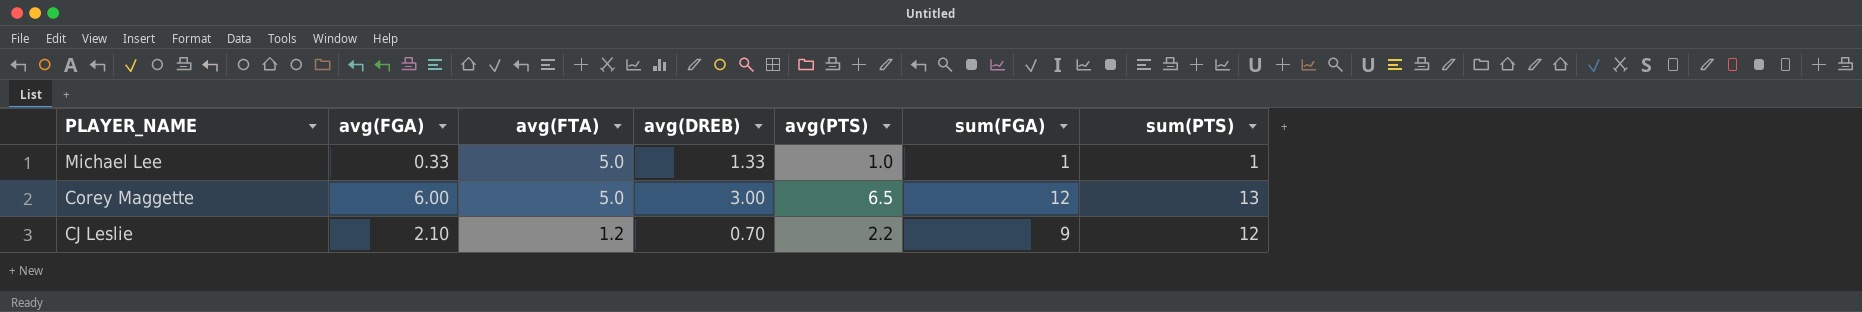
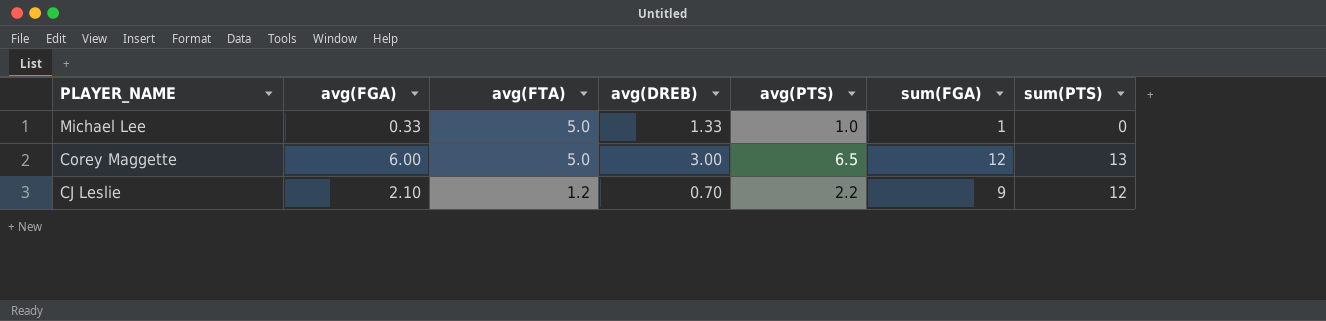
Michael Lee | sum(PTS): 1 -> 0

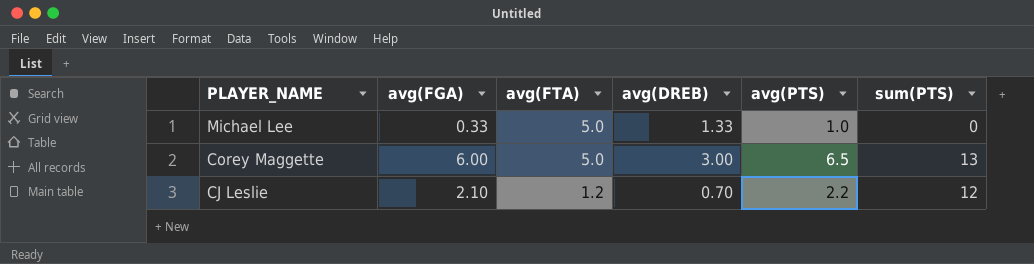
column sum(FGA) | position: 6 -> none

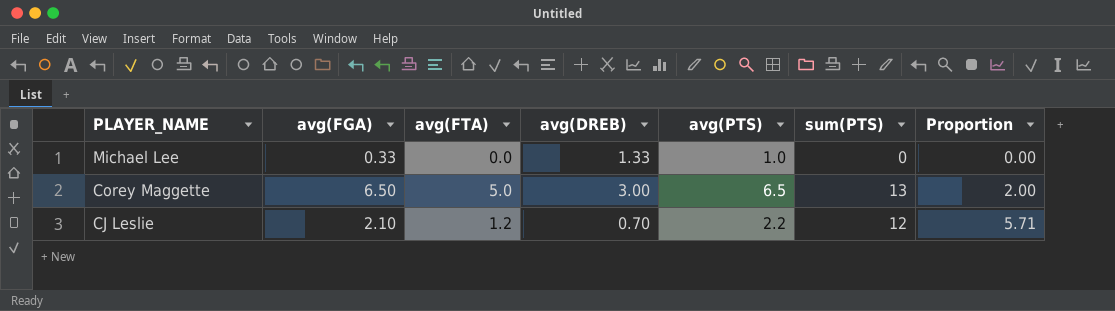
column Proportion | formula: none -> [sum(PTS)] / [avg(FGA)]
Michael Lee | avg(FTA): 5.0 -> 0.0
Corey Maggette | avg(FGA): 6.00 -> 6.50

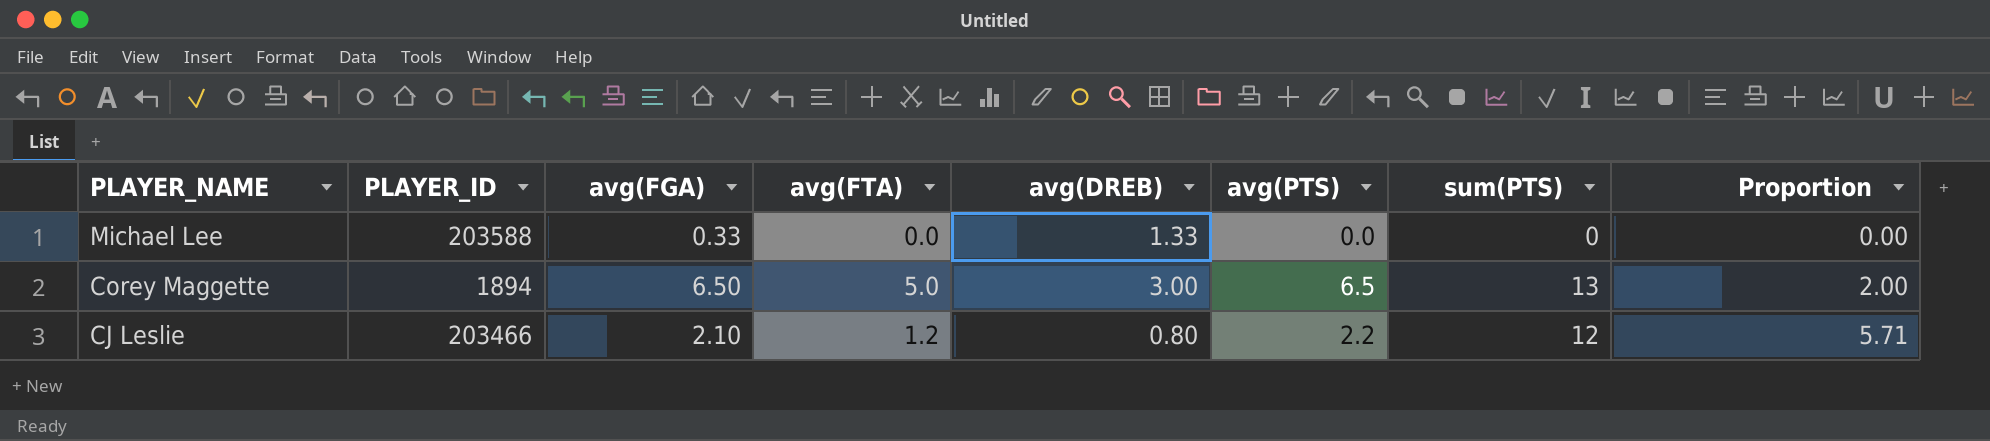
column PLAYER_ID | position: none -> 2
Michael Lee | avg(PTS): 1.0 -> 0.0
CJ Leslie | avg(DREB): 0.70 -> 0.80

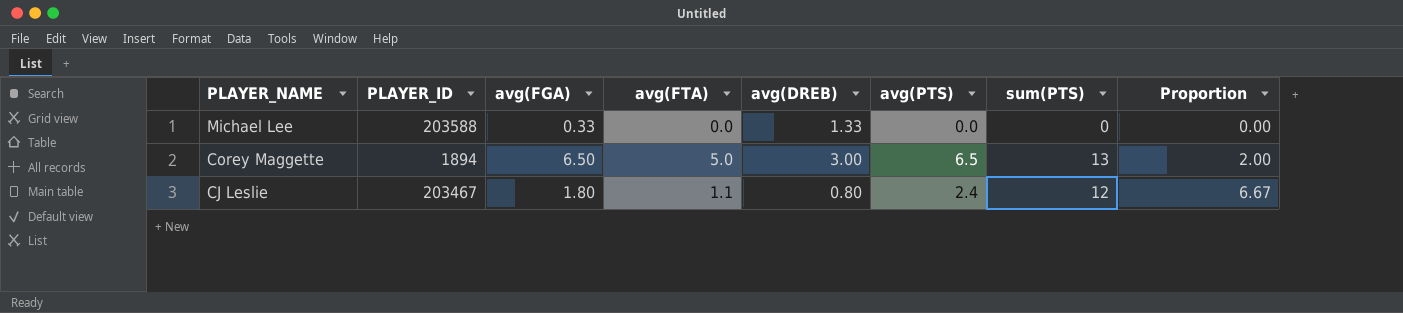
CJ Leslie | PLAYER_ID: 203466 -> 203467
CJ Leslie | avg(FGA): 2.10 -> 1.80
CJ Leslie | avg(FTA): 1.2 -> 1.1
CJ Leslie | avg(PTS): 2.2 -> 2.4
CJ Leslie | Proportion: 5.71 -> 6.67

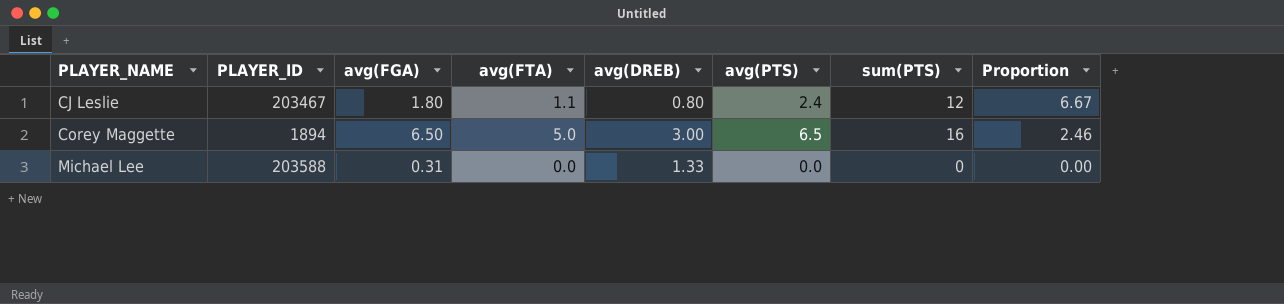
row order: PLAYER_NAME descending -> PLAYER_NAME ascending
Corey Maggette | sum(PTS): 13 -> 16
Corey Maggette | Proportion: 2.00 -> 2.46
Michael Lee | avg(FGA): 0.33 -> 0.31

